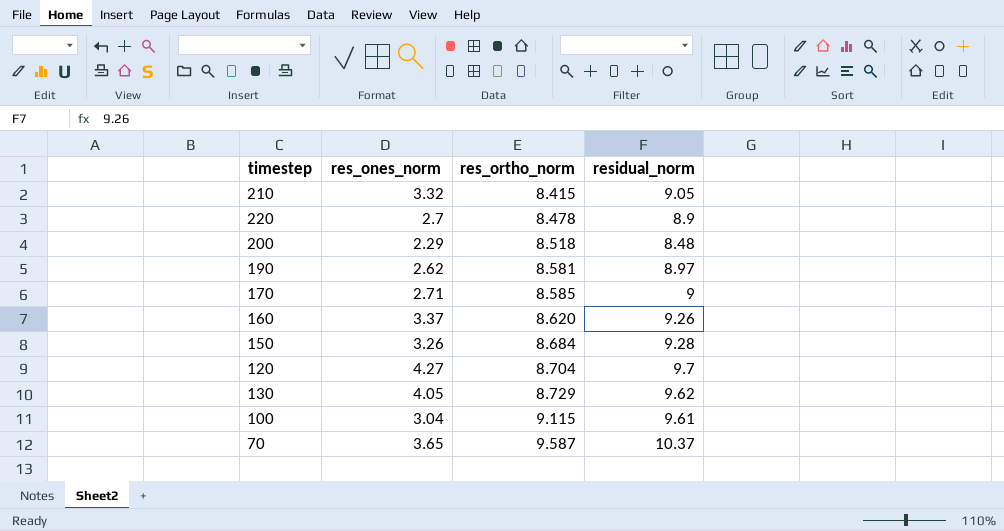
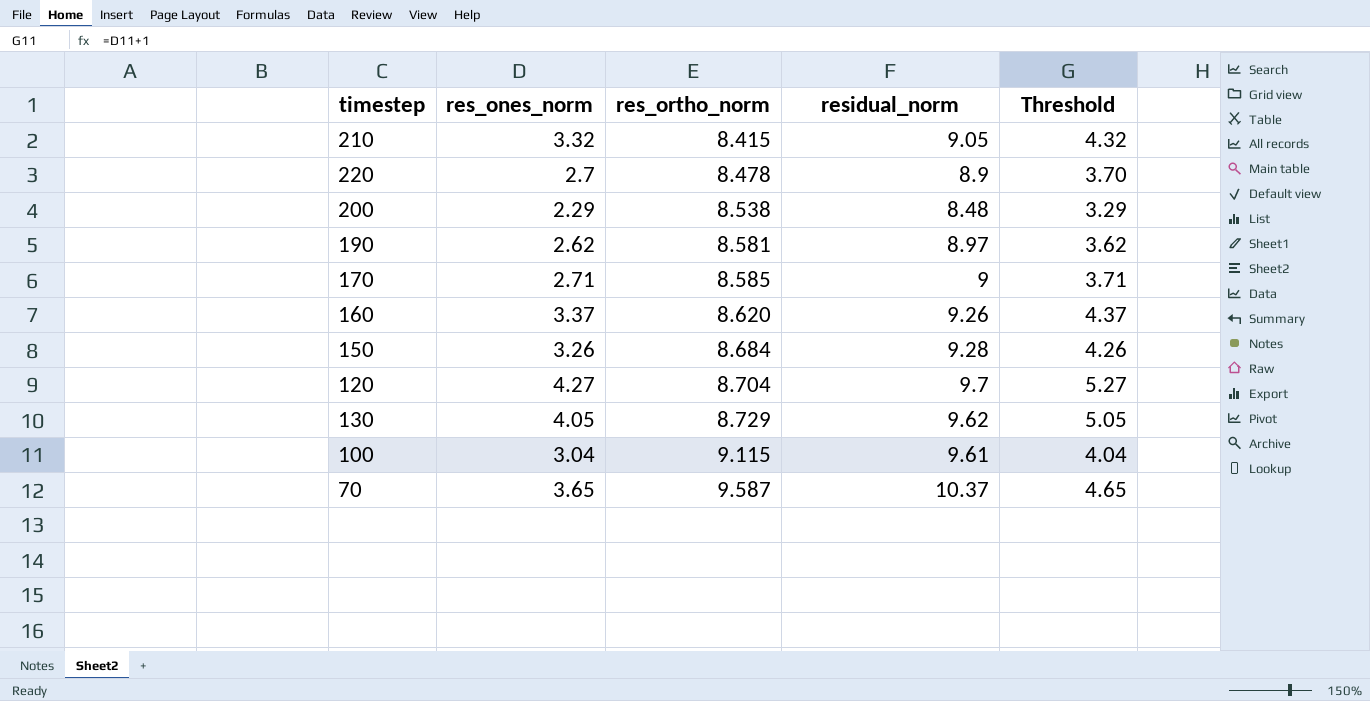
column Threshold | formula: none -> [res_ones_norm] + 1
200 | res_ortho_norm: 8.518 -> 8.538

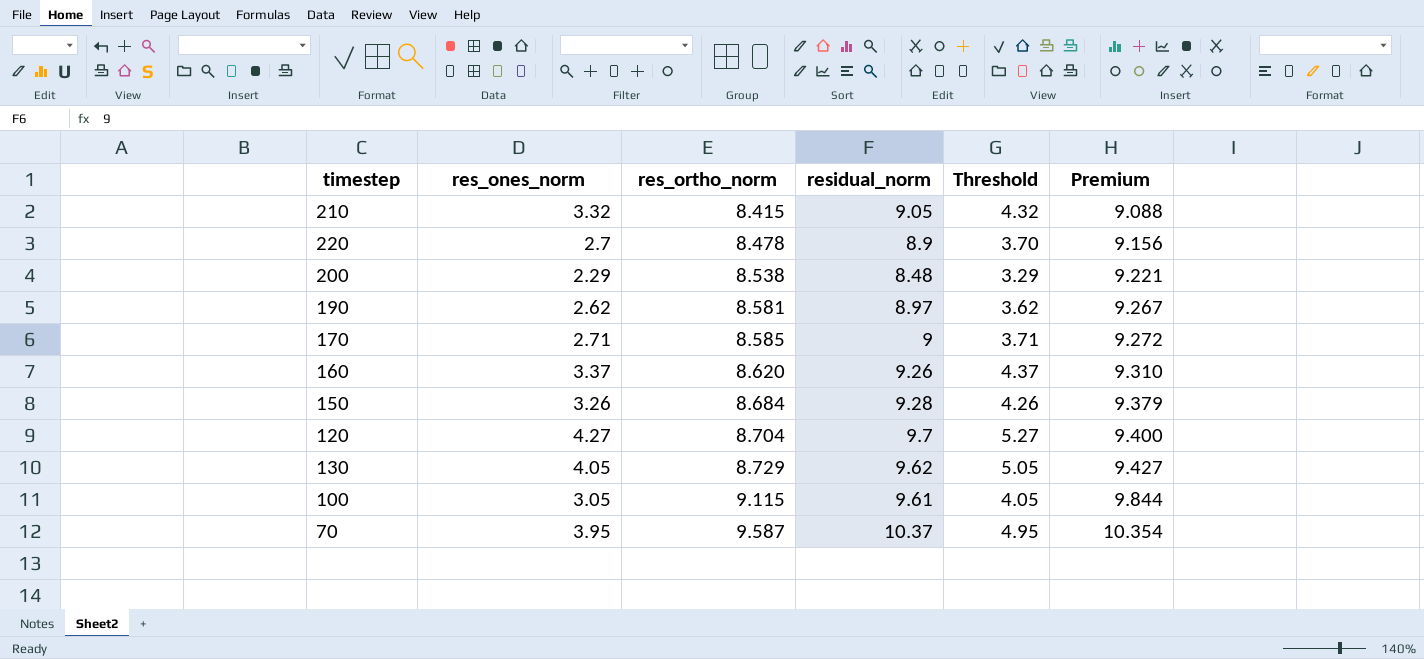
column Premium | formula: none -> [res_ortho_norm] * 1.08
100 | res_ones_norm: 3.04 -> 3.05
100 | Threshold: 4.04 -> 4.05
70 | res_ones_norm: 3.65 -> 3.95
70 | Threshold: 4.65 -> 4.95

